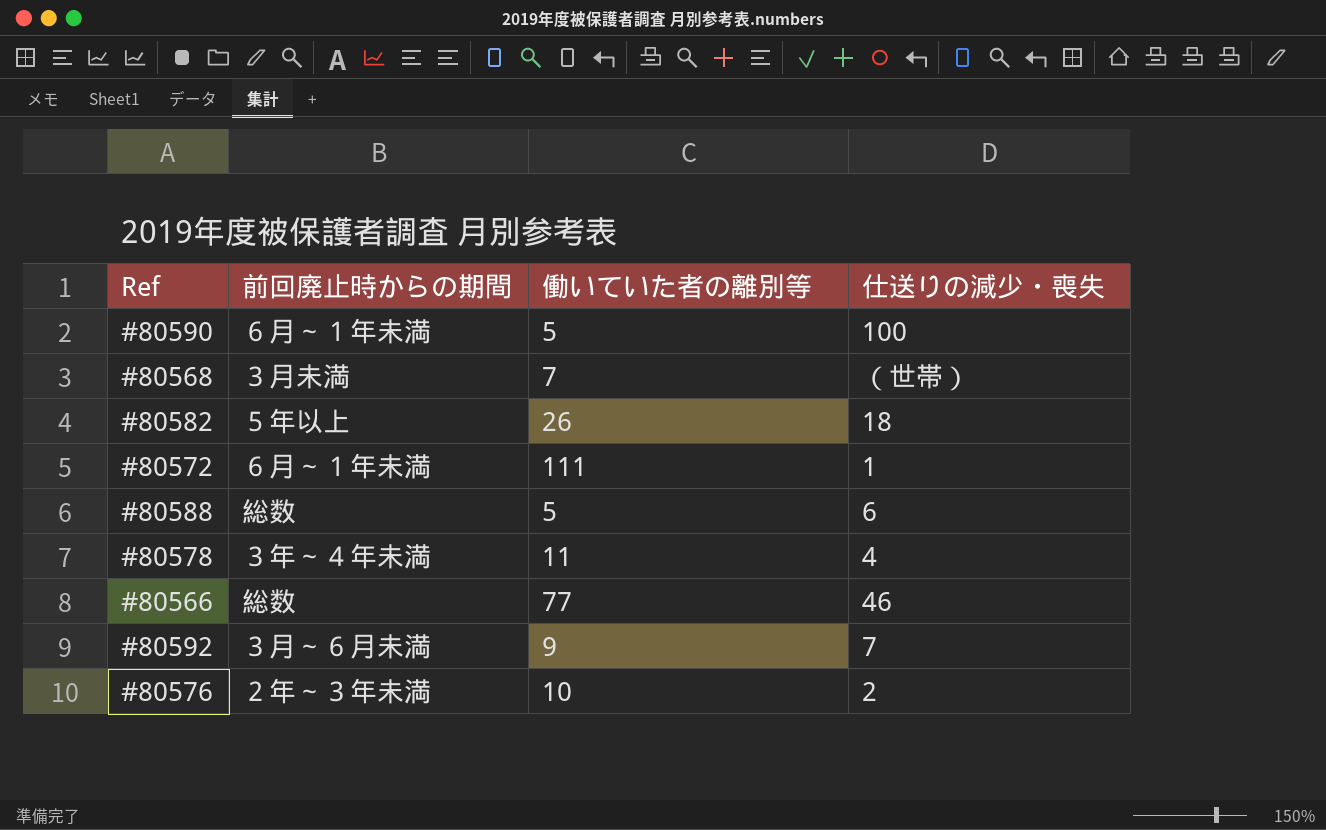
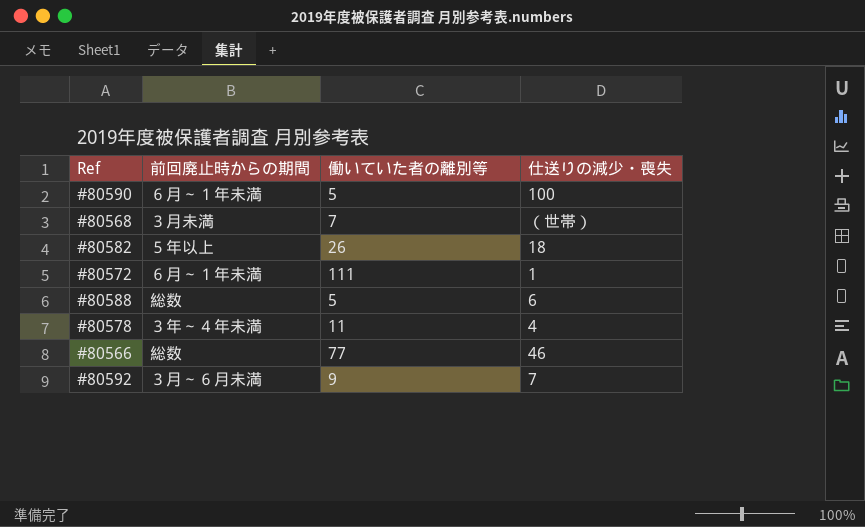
row #80576: ２年～３年未満 | 10 | 2 -> none

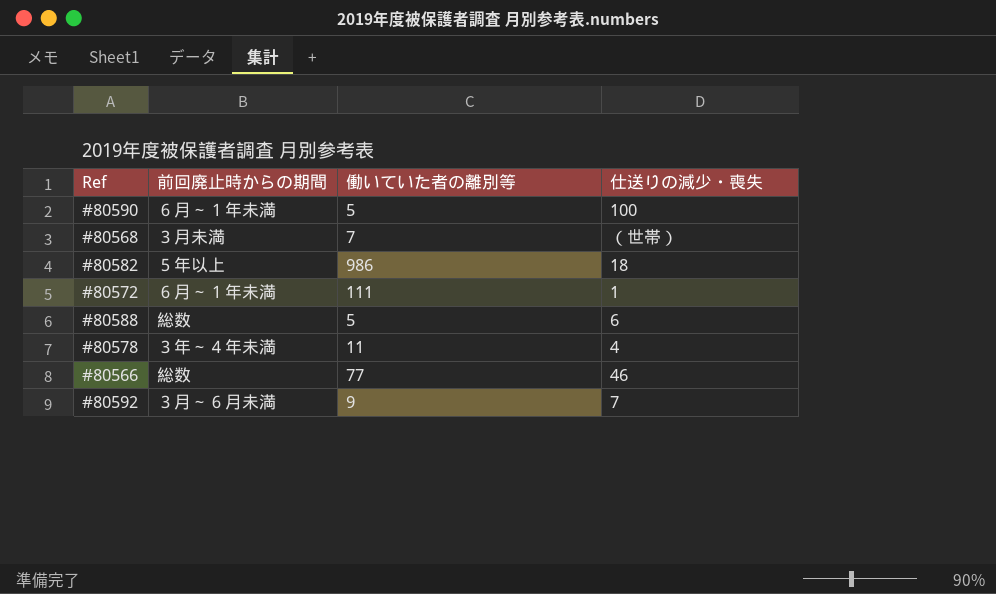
#80582 | 働いていた者の離別等: 26 -> 986

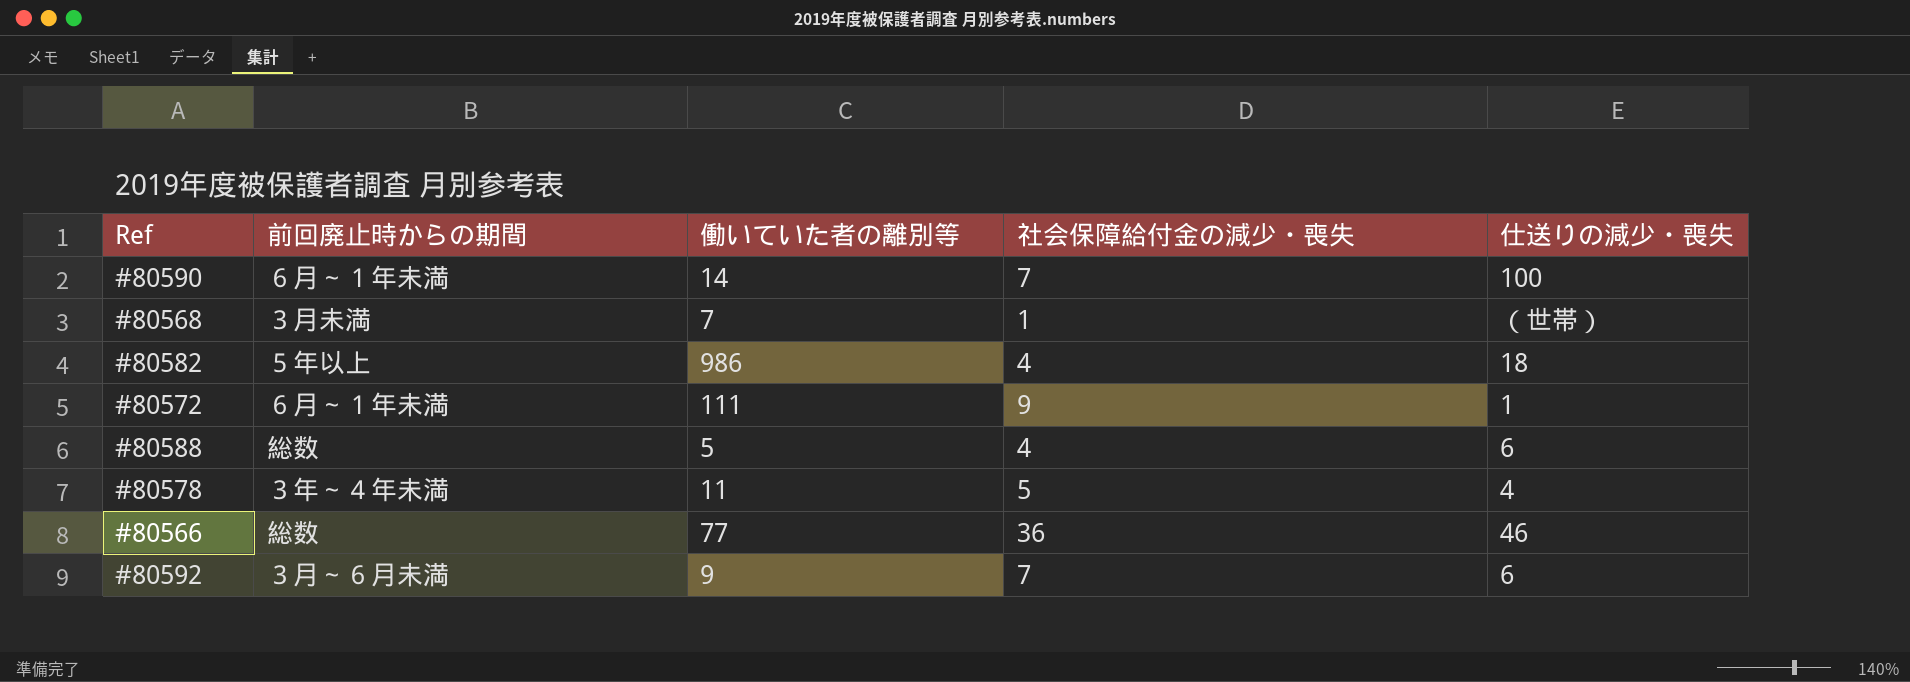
column 社会保障給付金の減少・喪失 | position: none -> 4
#80590 | 働いていた者の離別等: 5 -> 14
#80592 | 仕送りの減少・喪失: 7 -> 6

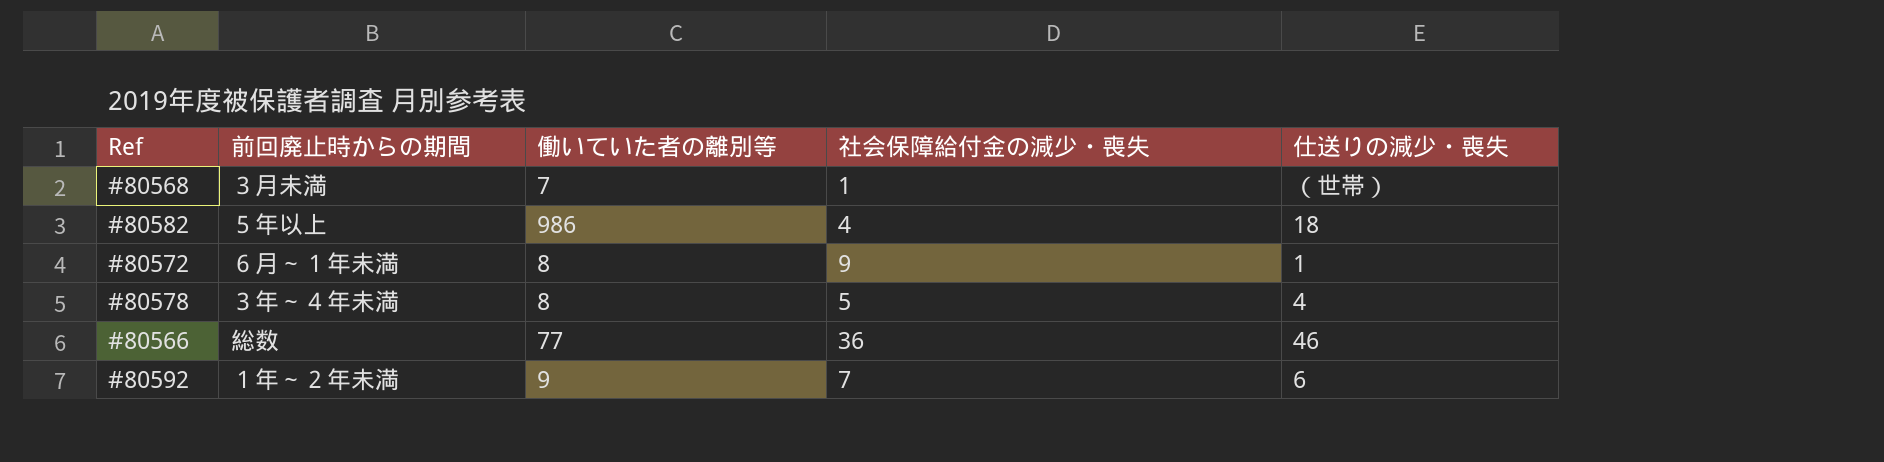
row #80590: ６月～１年未満 | 14 | 7 | 100 -> none
row #80588: 総数 | 5 | 4 | 6 -> none
#80572 | 働いていた者の離別等: 111 -> 8
#80578 | 働いていた者の離別等: 11 -> 8
#80592 | 前回廃止時からの期間: ３月～６月未満 -> １年～２年未満

